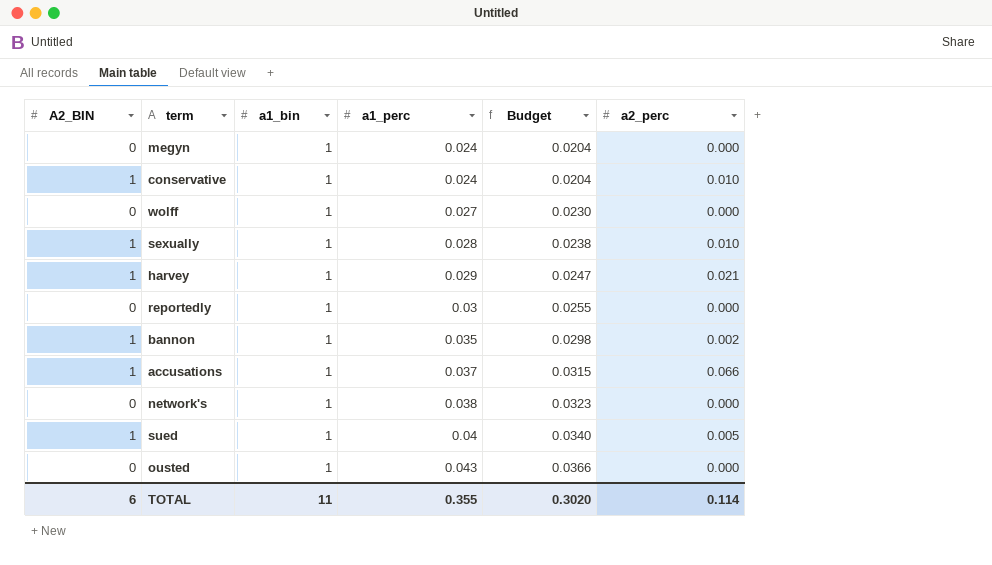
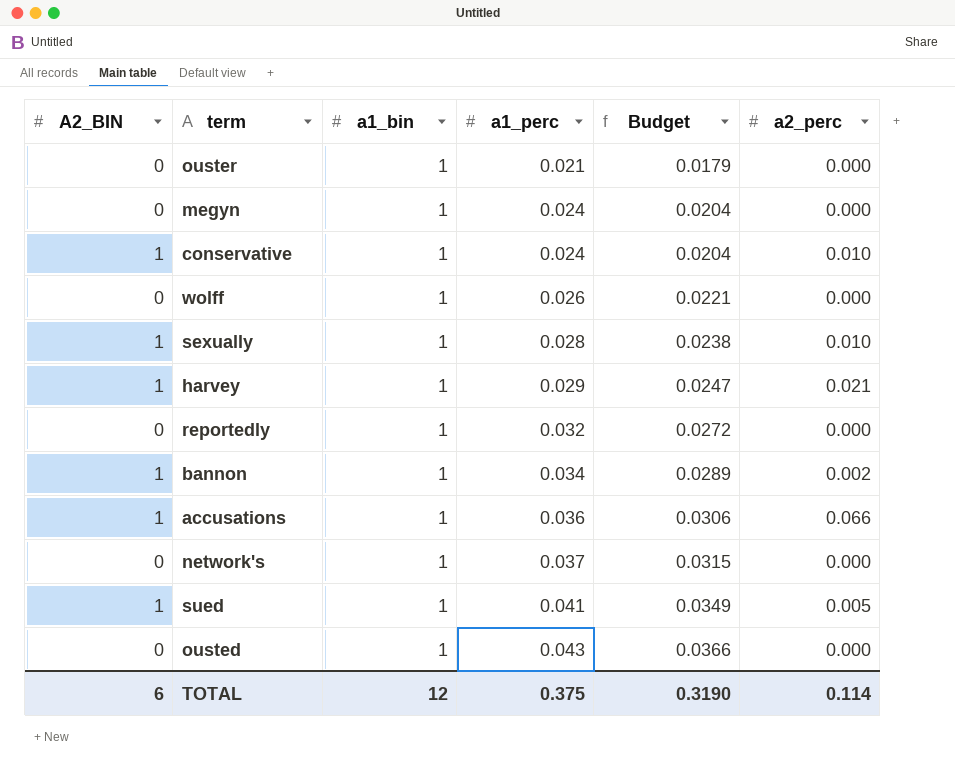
row ouster: none -> 0 | 1 | 0.021 | 0.0179 | 0.000
wolff | a1_perc: 0.027 -> 0.026
wolff | Budget: 0.0230 -> 0.0221
reportedly | a1_perc: 0.03 -> 0.032
reportedly | Budget: 0.0255 -> 0.0272
bannon | a1_perc: 0.035 -> 0.034
bannon | Budget: 0.0298 -> 0.0289
accusations | a1_perc: 0.037 -> 0.036
accusations | Budget: 0.0315 -> 0.0306
network's | a1_perc: 0.038 -> 0.037
network's | Budget: 0.0323 -> 0.0315
sued | a1_perc: 0.04 -> 0.041
sued | Budget: 0.0340 -> 0.0349
TOTAL | a1_bin: 11 -> 12
TOTAL | a1_perc: 0.355 -> 0.375
TOTAL | Budget: 0.3020 -> 0.3190

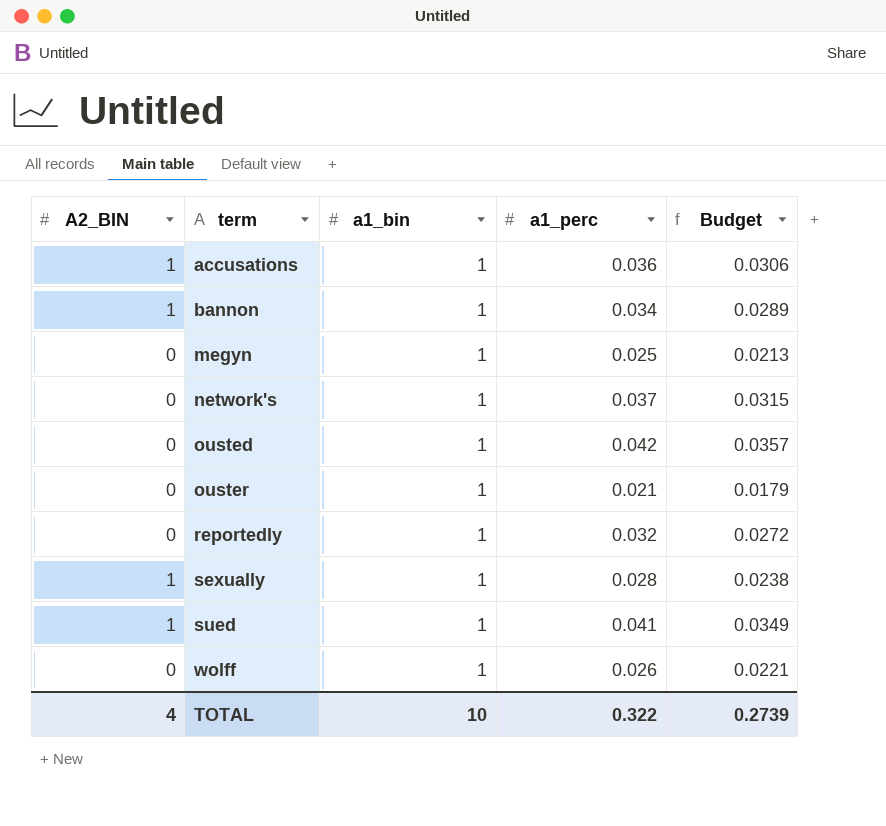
row order: a1_perc ascending -> term ascending
column a2_perc | position: 6 -> none
row conservative: 1 | 1 | 0.024 | 0.0204 | 0.010 -> none
row harvey: 1 | 1 | 0.029 | 0.0247 | 0.021 -> none
megyn | a1_perc: 0.024 -> 0.025
megyn | Budget: 0.0204 -> 0.0213
ousted | a1_perc: 0.043 -> 0.042
ousted | Budget: 0.0366 -> 0.0357
TOTAL | A2_BIN: 6 -> 4
TOTAL | a1_bin: 12 -> 10
TOTAL | a1_perc: 0.375 -> 0.322
TOTAL | Budget: 0.3190 -> 0.2739

